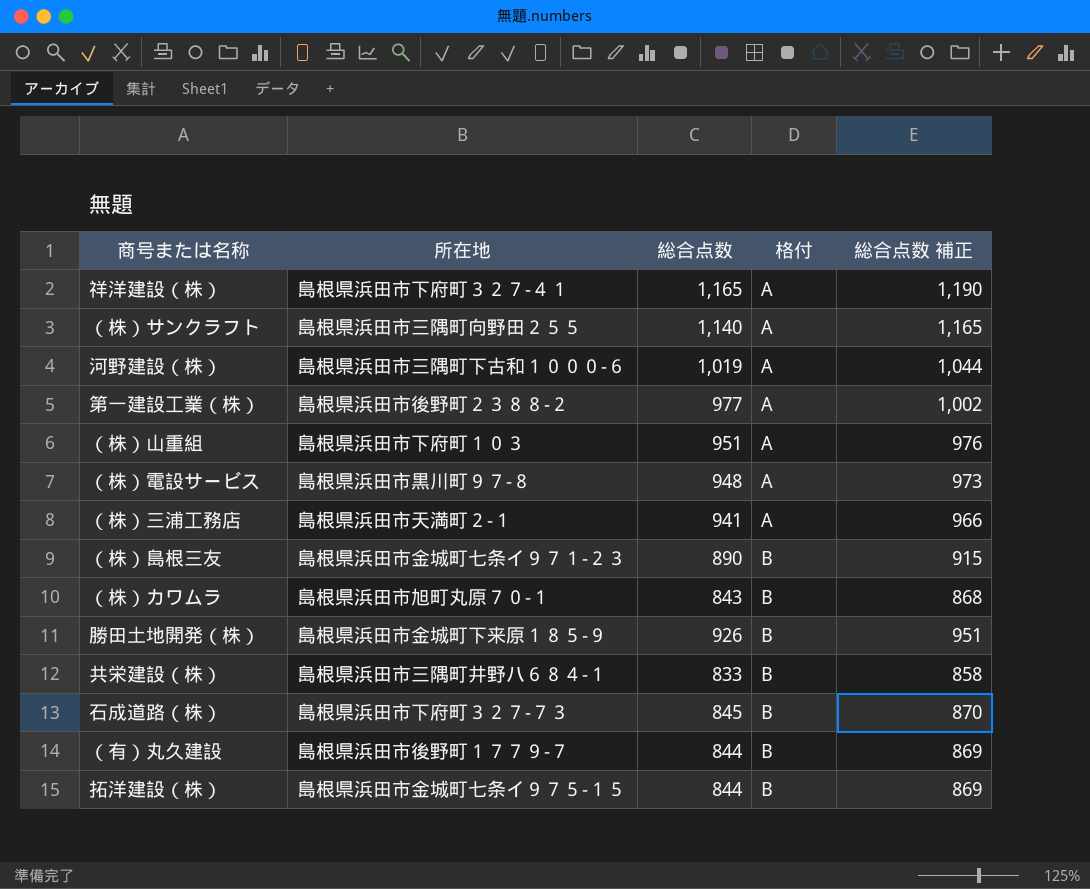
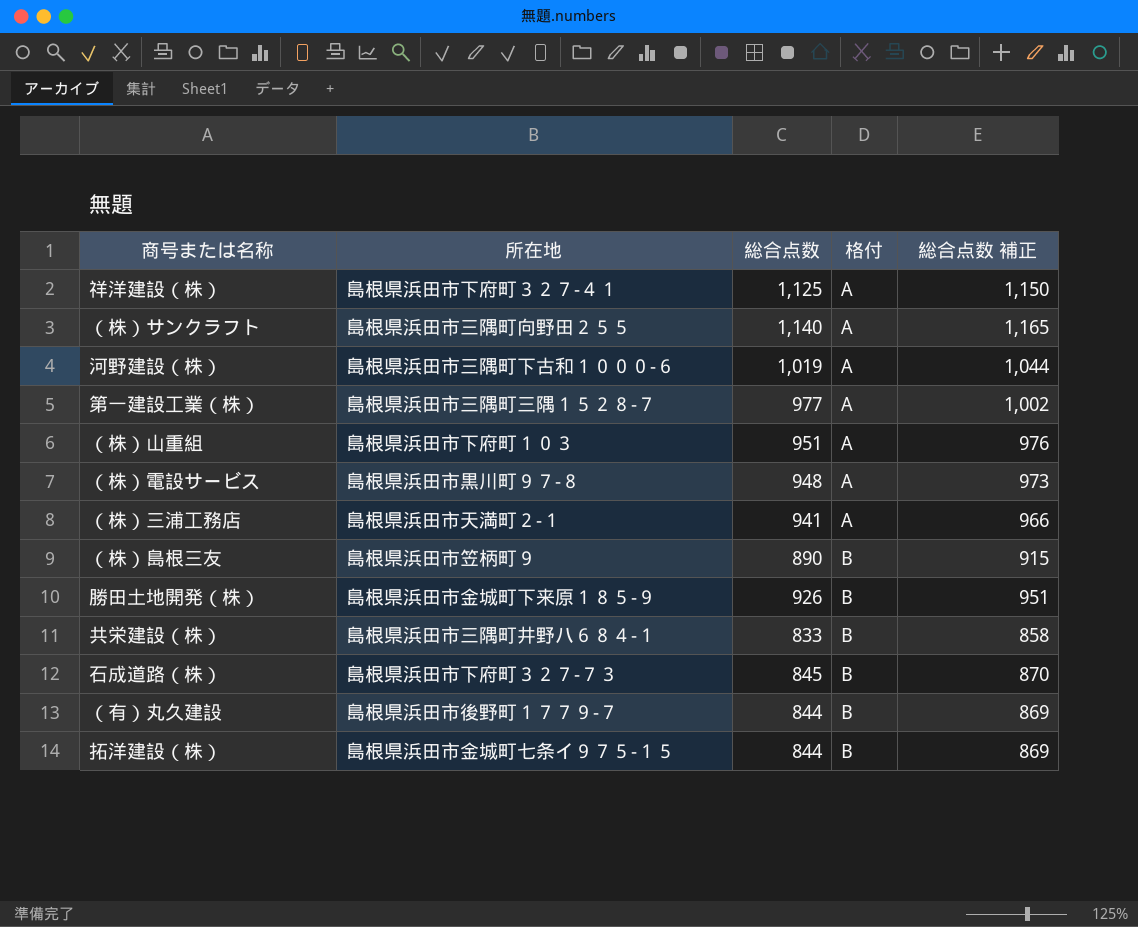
row （株）カワムラ: 島根県浜田市旭町丸原７０‐１ | 843 | B | 868 -> none
祥洋建設（株） | 総合点数: 1,165 -> 1,125
祥洋建設（株） | 総合点数 補正: 1,190 -> 1,150
第一建設工業（株） | 所在地: 島根県浜田市後野町２３８８‐２ -> 島根県浜田市三隅町三隅１５２８‐７
（株）島根三友 | 所在地: 島根県浜田市金城町七条イ９７１‐２３ -> 島根県浜田市笠柄町９

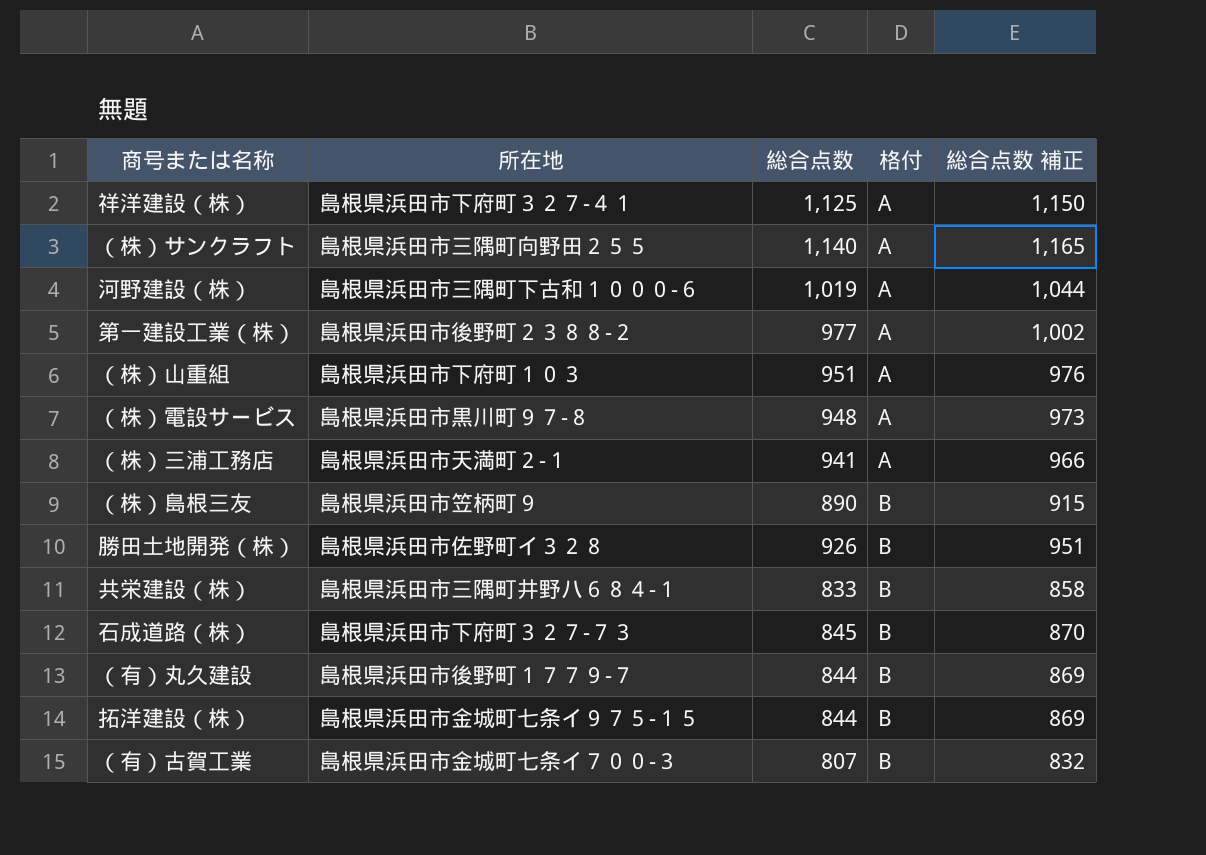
第一建設工業（株） | 所在地: 島根県浜田市三隅町三隅１５２８‐７ -> 島根県浜田市後野町２３８８‐２
勝田土地開発（株） | 所在地: 島根県浜田市金城町下来原１８５‐９ -> 島根県浜田市佐野町イ３２８
row （有）古賀工業: none -> 島根県浜田市金城町七条イ７００‐３ | 807 | B | 832

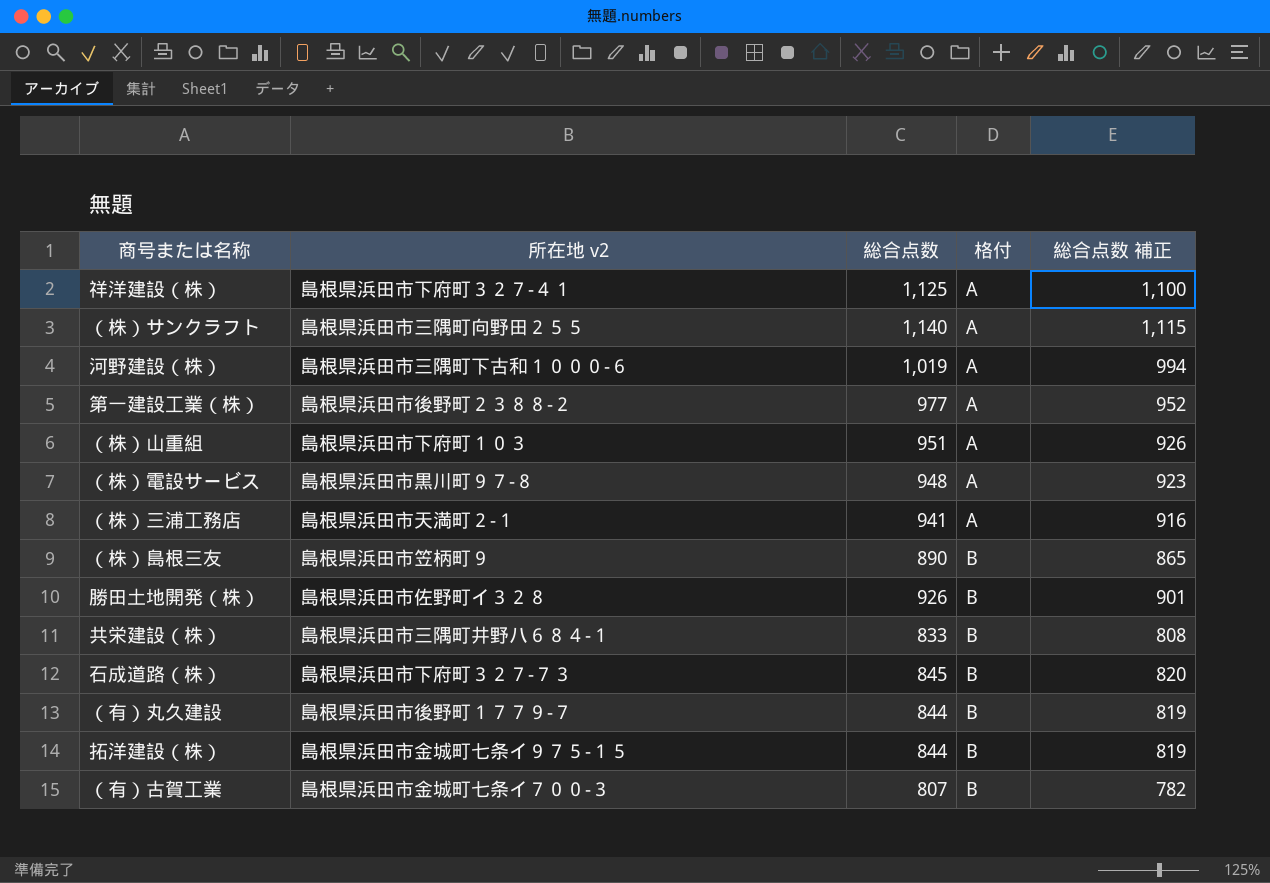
column name: 所在地 -> 所在地 v2
column 総合点数 補正 | formula: [総合点数] + 25 -> [総合点数] - 25

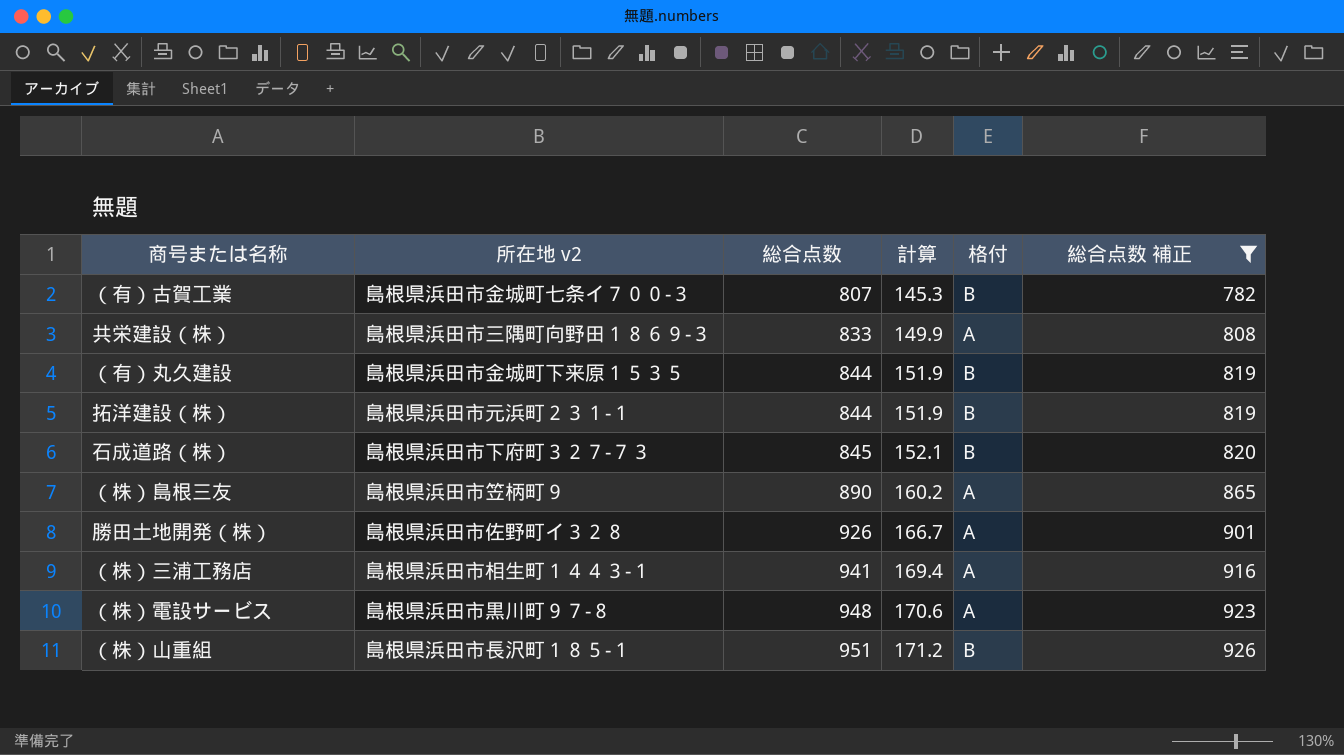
filter: none -> 総合点数 補正 <= 926
row order: 格付 ascending -> 総合点数 ascending
column 計算 | formula: none -> [総合点数] * 0.18
共栄建設（株） | 所在地 v2: 島根県浜田市三隅町井野ハ６８４‐１ -> 島根県浜田市三隅町向野田１８６９‐３
共栄建設（株） | 格付: B -> A
（有）丸久建設 | 所在地 v2: 島根県浜田市後野町１７７９‐７ -> 島根県浜田市金城町下来原１５３５
拓洋建設（株） | 所在地 v2: 島根県浜田市金城町七条イ９７５‐１５ -> 島根県浜田市元浜町２３１‐１
（株）島根三友 | 格付: B -> A
勝田土地開発（株） | 格付: B -> A
（株）三浦工務店 | 所在地 v2: 島根県浜田市天満町２‐１ -> 島根県浜田市相生町１４４３‐１
（株）山重組 | 所在地 v2: 島根県浜田市下府町１０３ -> 島根県浜田市長沢町１８５‐１
（株）山重組 | 格付: A -> B

